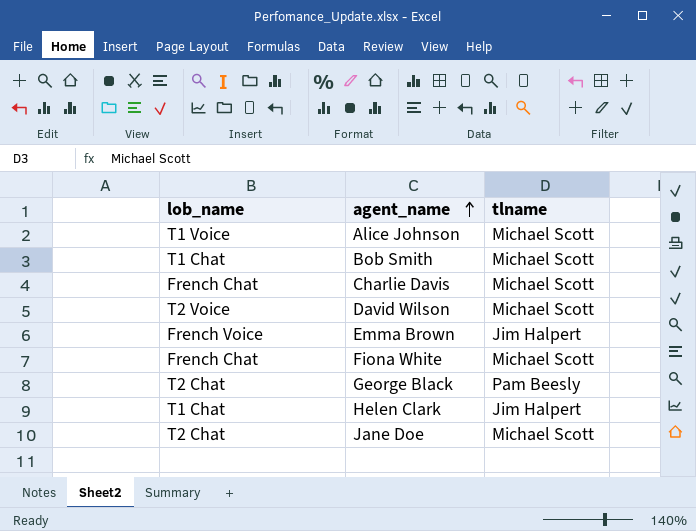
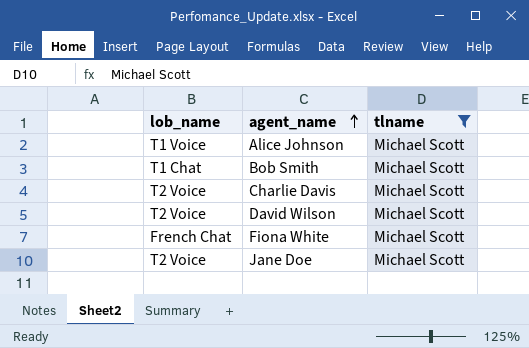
filter: none -> tlname = Michael Scott
Charlie Davis | lob_name: French Chat -> T2 Voice
Jane Doe | lob_name: T2 Chat -> T2 Voice

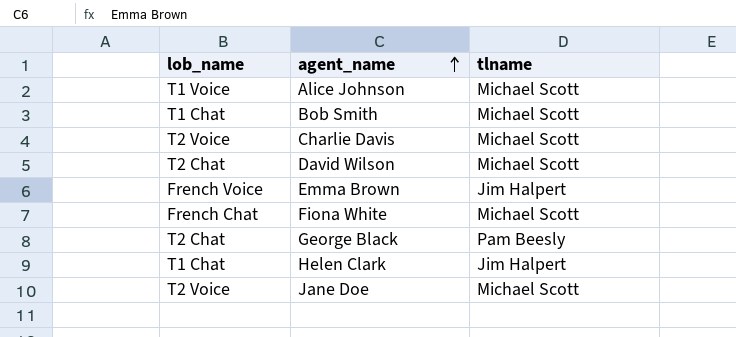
filter: tlname = Michael Scott -> none
David Wilson | lob_name: T2 Voice -> T2 Chat

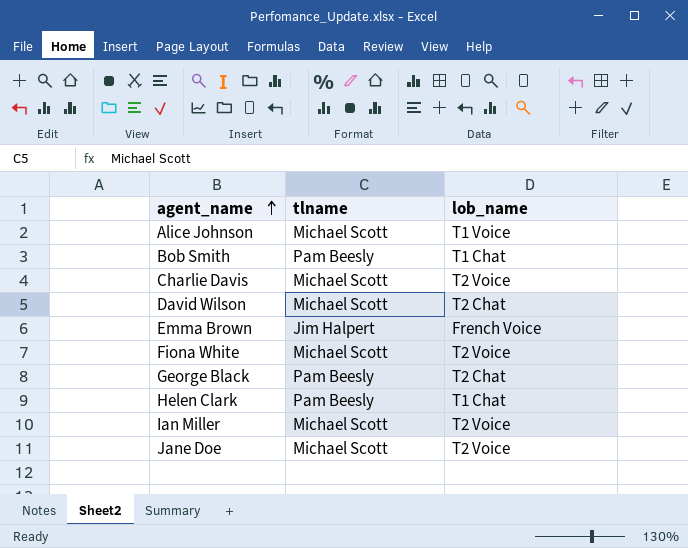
column lob_name | position: 1 -> 3
Bob Smith | tlname: Michael Scott -> Pam Beesly
Fiona White | lob_name: French Chat -> T2 Voice
Helen Clark | tlname: Jim Halpert -> Pam Beesly
row Ian Miller: none -> Michael Scott | T2 Voice

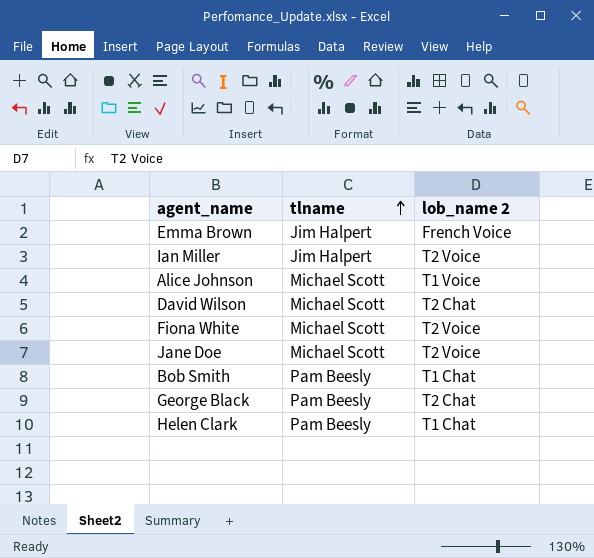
row order: agent_name ascending -> tlname ascending
column name: lob_name -> lob_name 2
row Charlie Davis: Michael Scott | T2 Voice -> none
Ian Miller | tlname: Michael Scott -> Jim Halpert

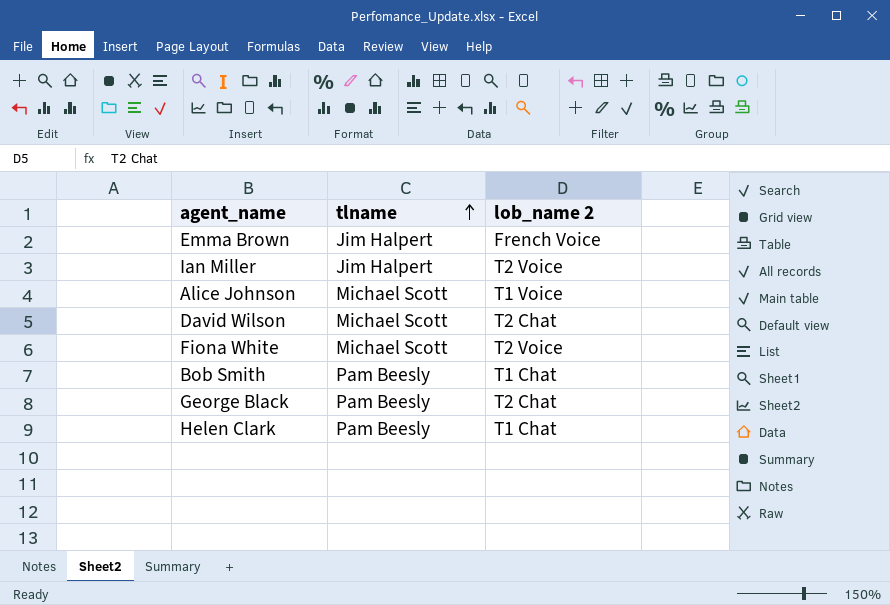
row Jane Doe: Michael Scott | T2 Voice -> none

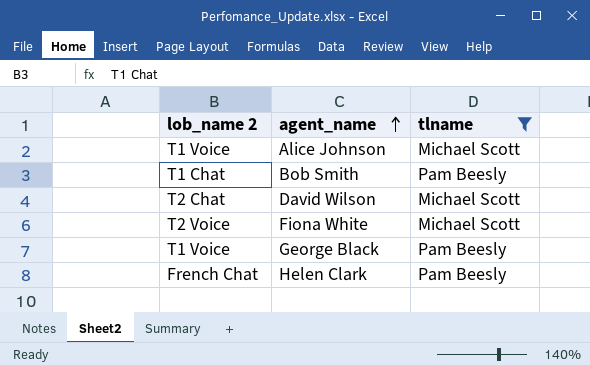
filter: none -> tlname != Jim Halpert
row order: tlname ascending -> agent_name ascending
column lob_name 2 | position: 3 -> 1
George Black | lob_name 2: T2 Chat -> T1 Voice
Helen Clark | lob_name 2: T1 Chat -> French Chat

